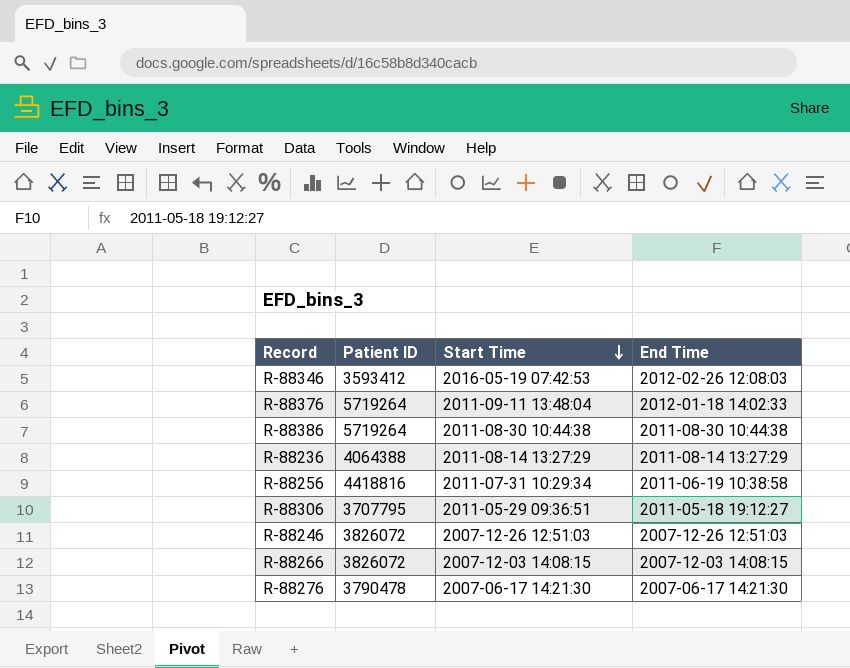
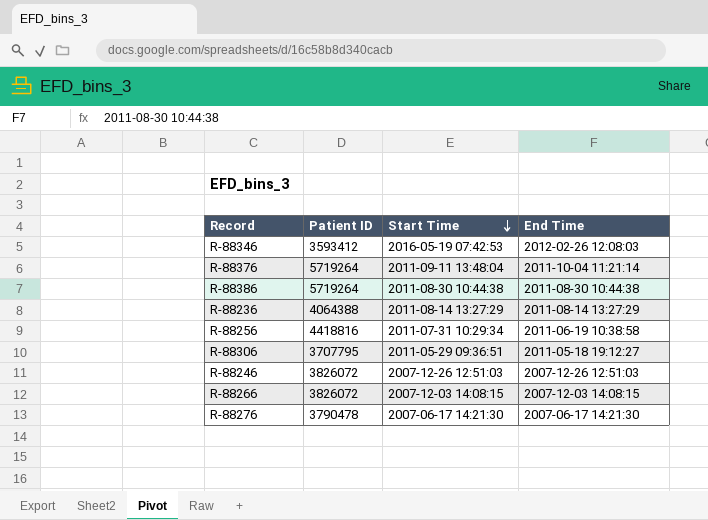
R-88376 | End Time: 2012-01-18 14:02:33 -> 2011-10-04 11:21:14

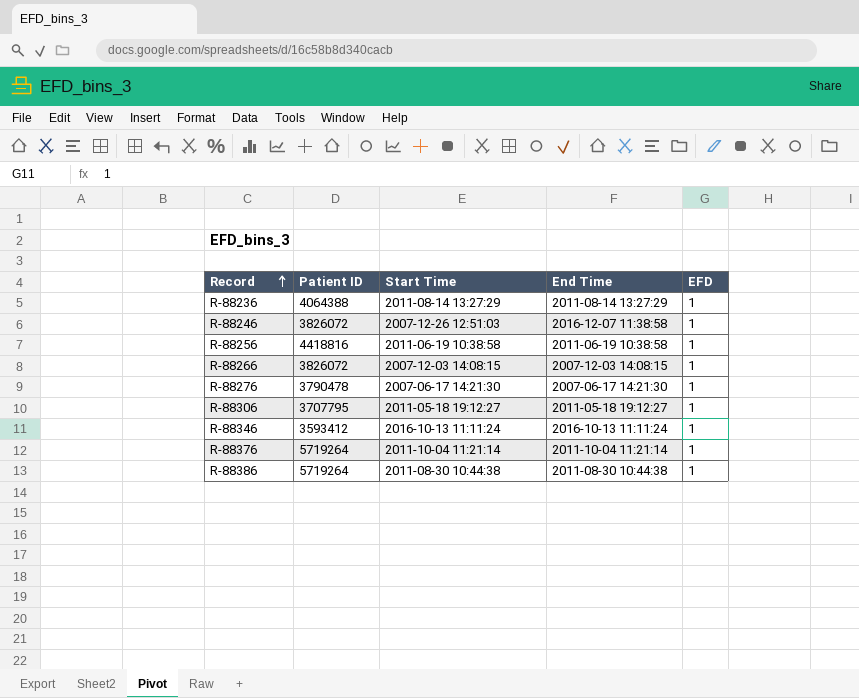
row order: Start Time descending -> Record ascending
column EFD | position: none -> 5
R-88246 | End Time: 2007-12-26 12:51:03 -> 2016-12-07 11:38:58
R-88256 | Start Time: 2011-07-31 10:29:34 -> 2011-06-19 10:38:58
R-88306 | Start Time: 2011-05-29 09:36:51 -> 2011-05-18 19:12:27
R-88346 | Start Time: 2016-05-19 07:42:53 -> 2016-10-13 11:11:24
R-88346 | End Time: 2012-02-26 12:08:03 -> 2016-10-13 11:11:24
R-88376 | Start Time: 2011-09-11 13:48:04 -> 2011-10-04 11:21:14

